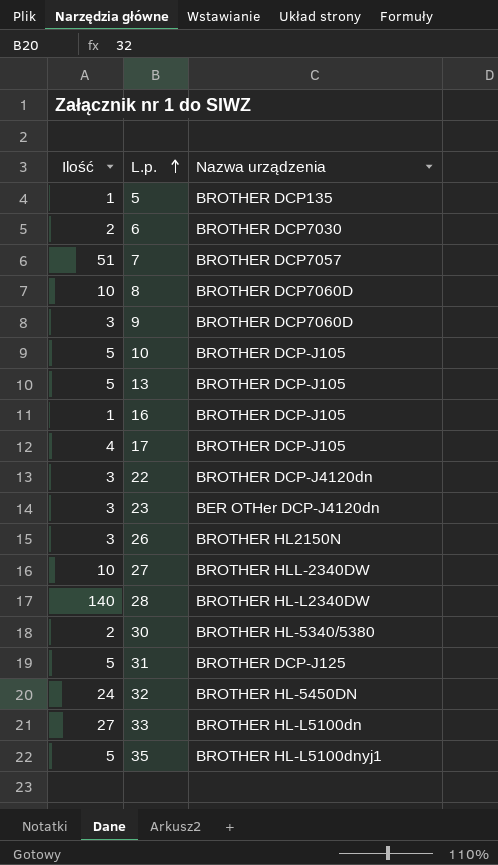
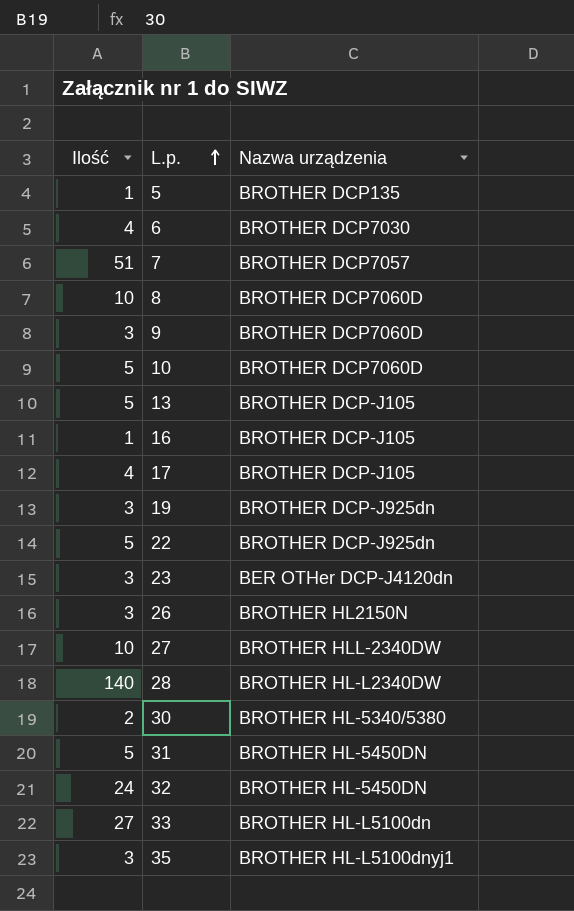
6 | Ilość: 2 -> 4
10 | Nazwa urządzenia: BROTHER DCP-J105 -> BROTHER DCP7060D
row 19: none -> 3 | BROTHER DCP-J925dn
22 | Ilość: 3 -> 5
22 | Nazwa urządzenia: BROTHER DCP-J4120dn -> BROTHER DCP-J925dn
31 | Nazwa urządzenia: BROTHER DCP-J125 -> BROTHER HL-5450DN
35 | Ilość: 5 -> 3

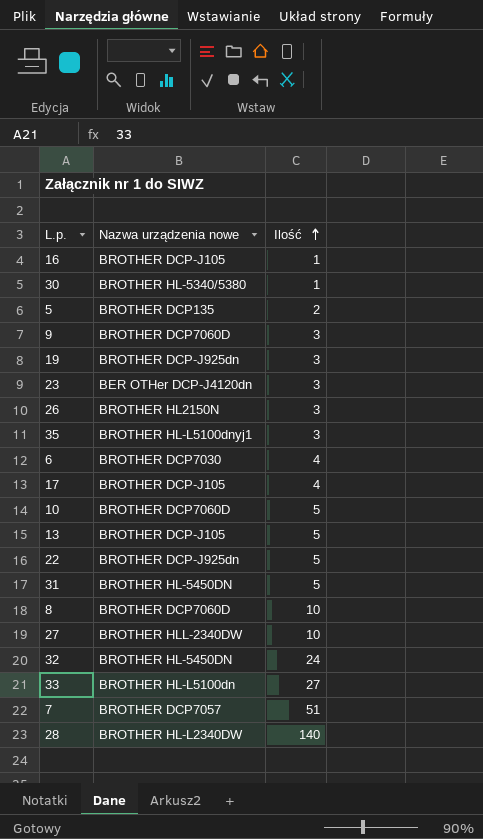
row order: L.p. ascending -> Ilość ascending
column name: Nazwa urządzenia -> Nazwa urządzenia nowe
column Ilość | position: 1 -> 3
30 | Ilość: 2 -> 1
5 | Ilość: 1 -> 2

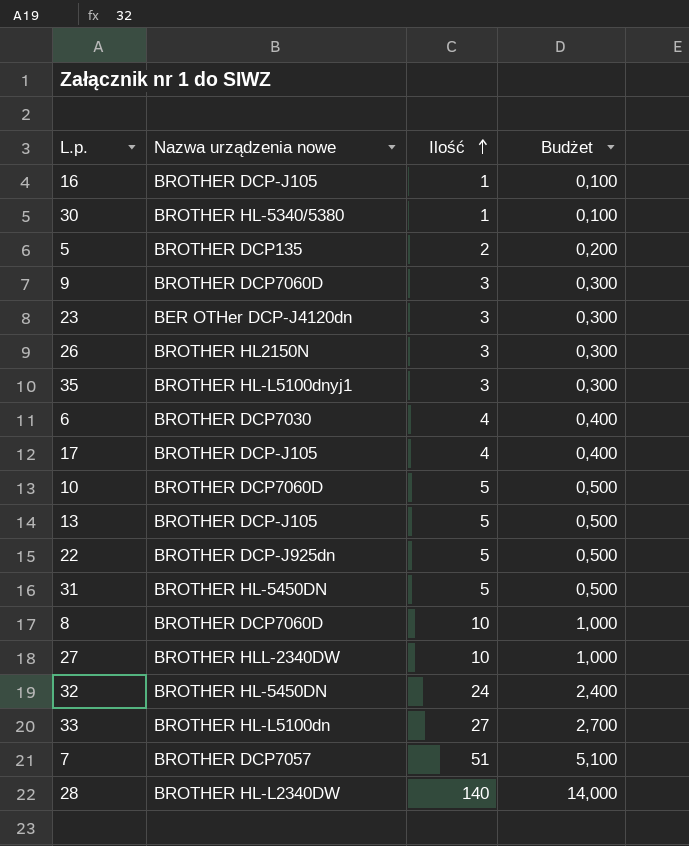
column Budżet | formula: none -> [Ilość] * 0,1
row 19: BROTHER DCP-J925dn | 3 -> none

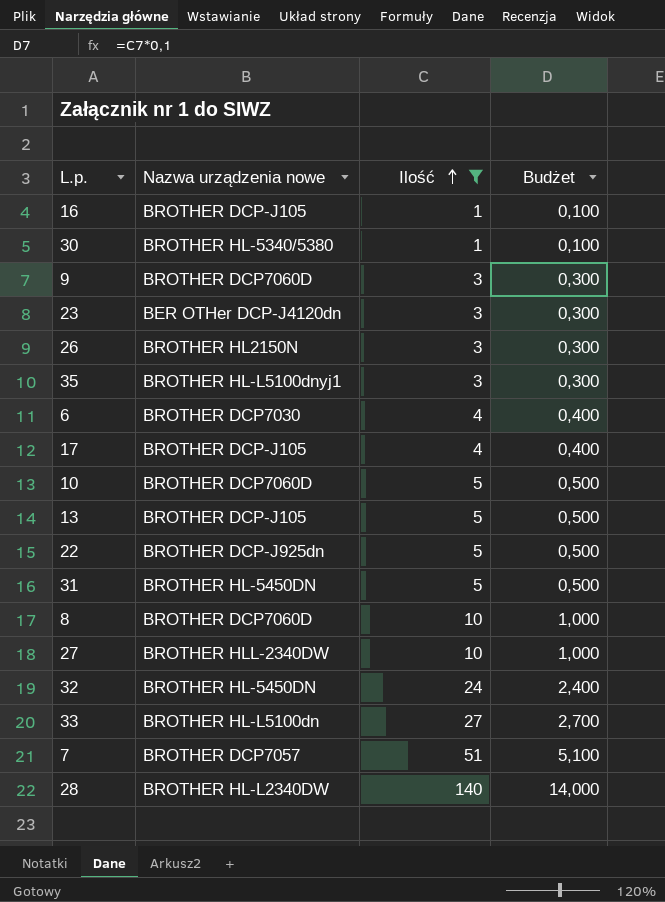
filter: none -> Ilość != 2

